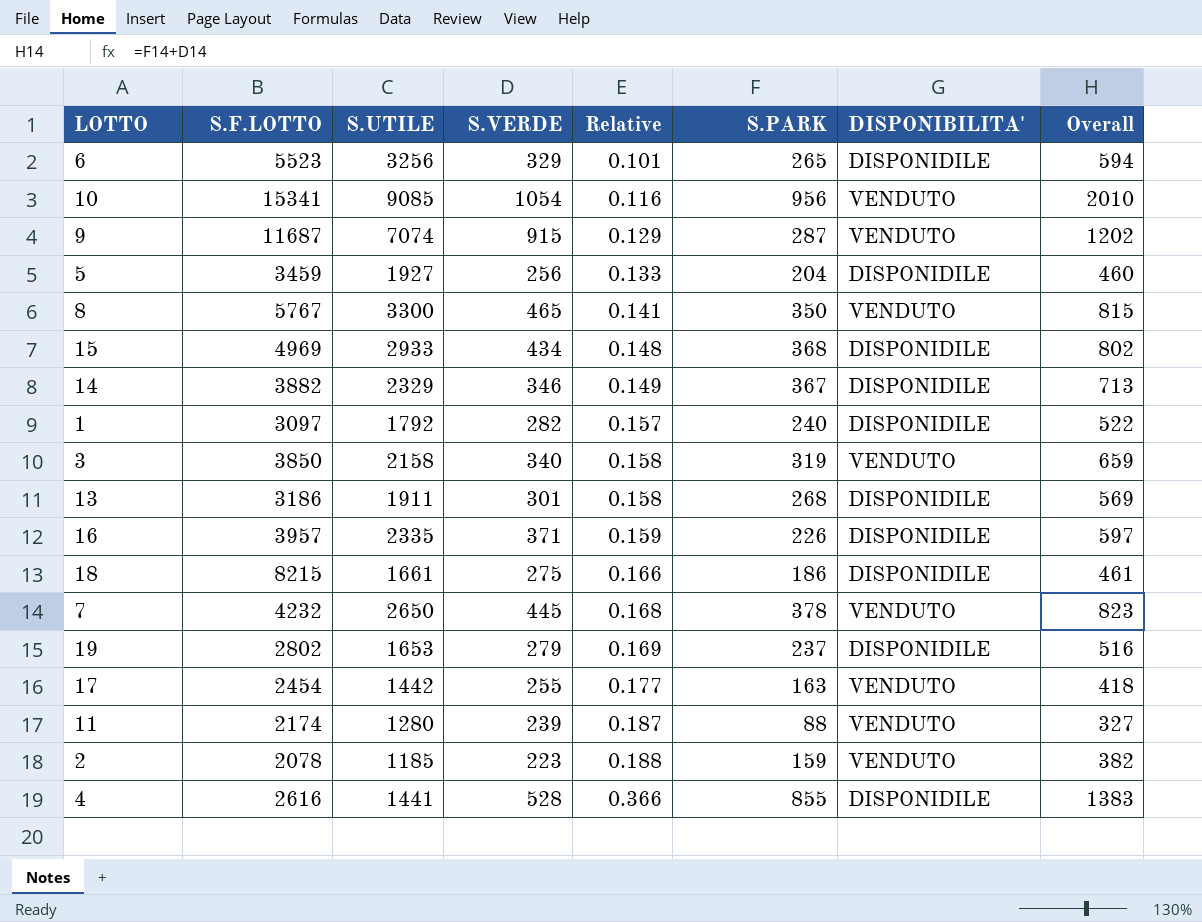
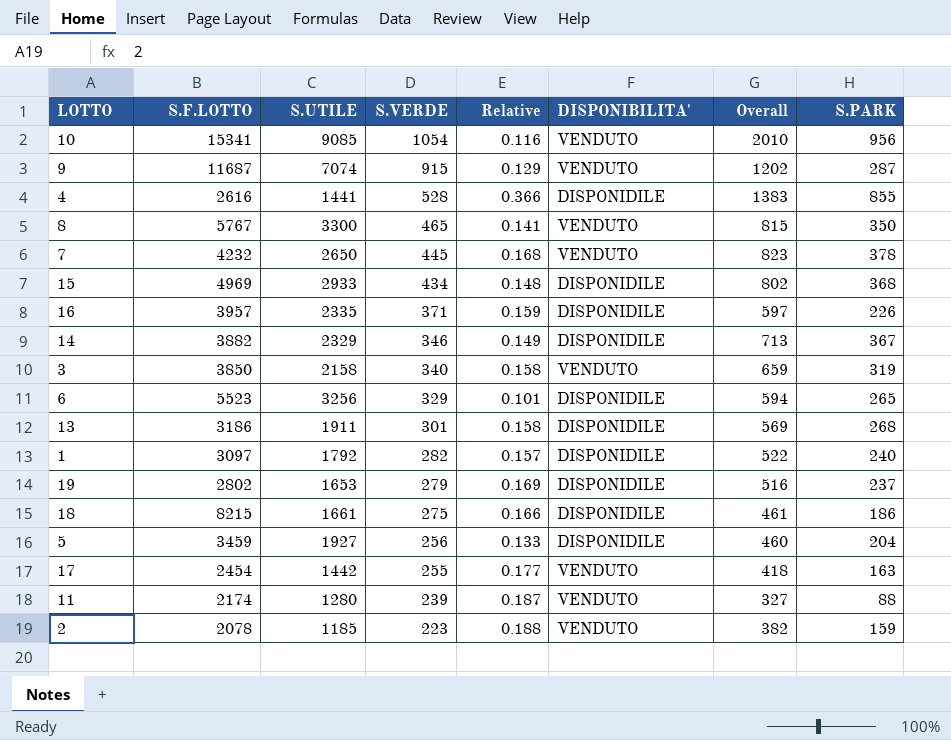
row order: Relative ascending -> S.VERDE descending
column S.PARK | position: 6 -> 8

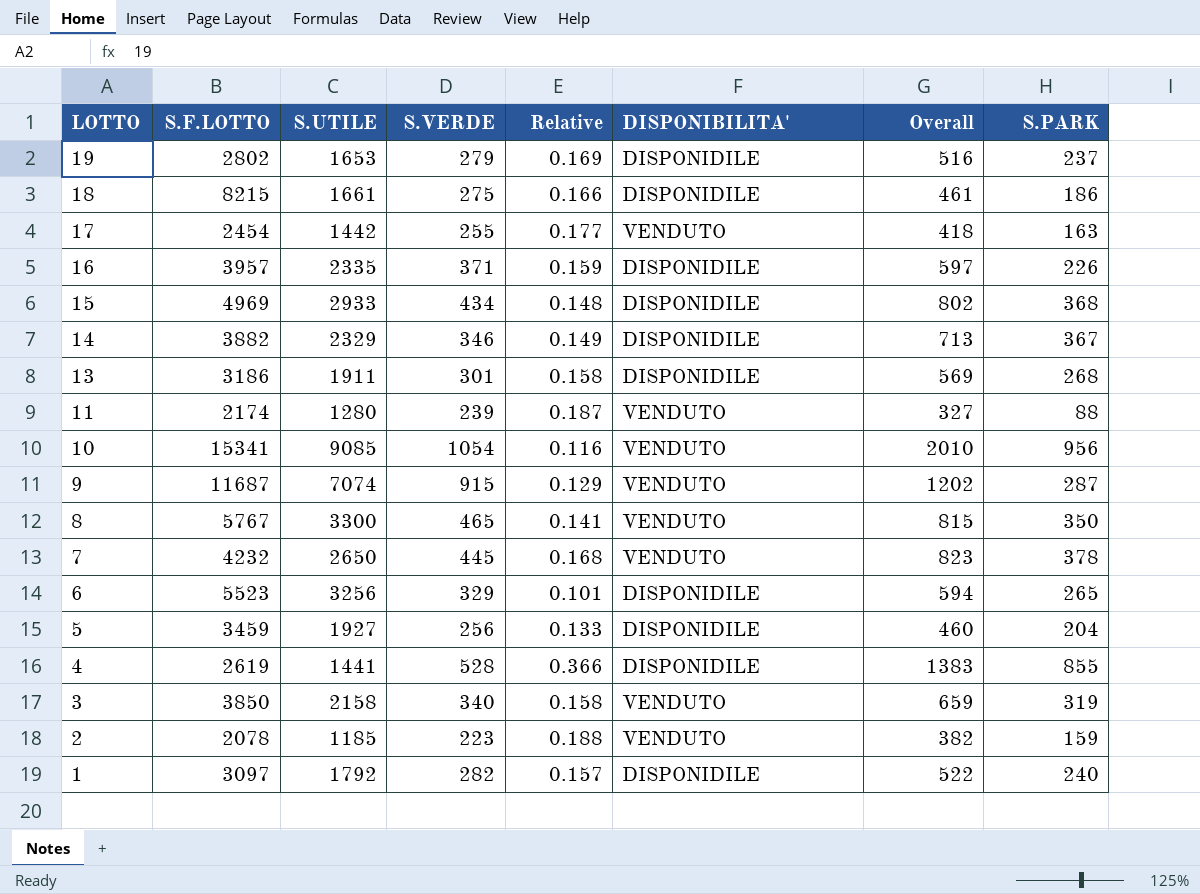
row order: S.VERDE descending -> LOTTO descending
4 | S.F.LOTTO: 2616 -> 2619

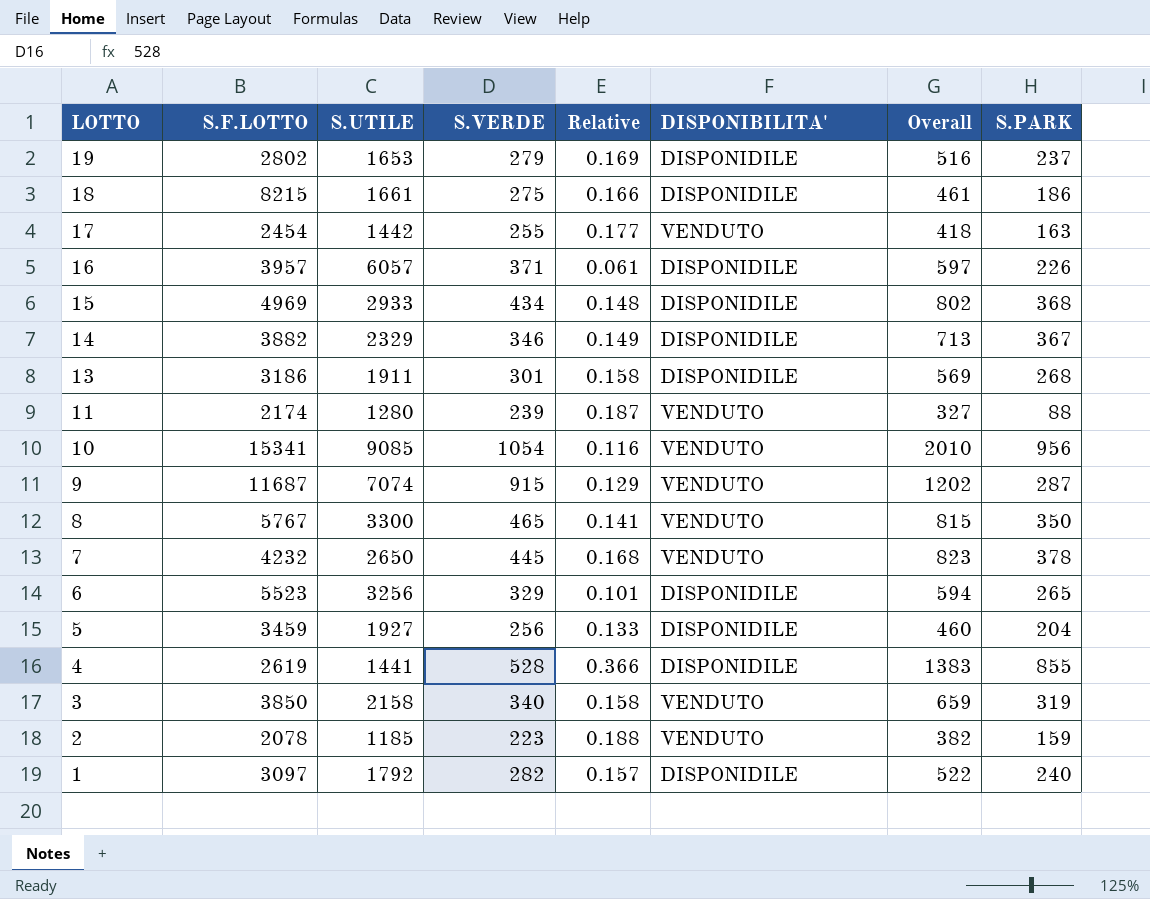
16 | S.UTILE: 2335 -> 6057
16 | Relative: 0.159 -> 0.061

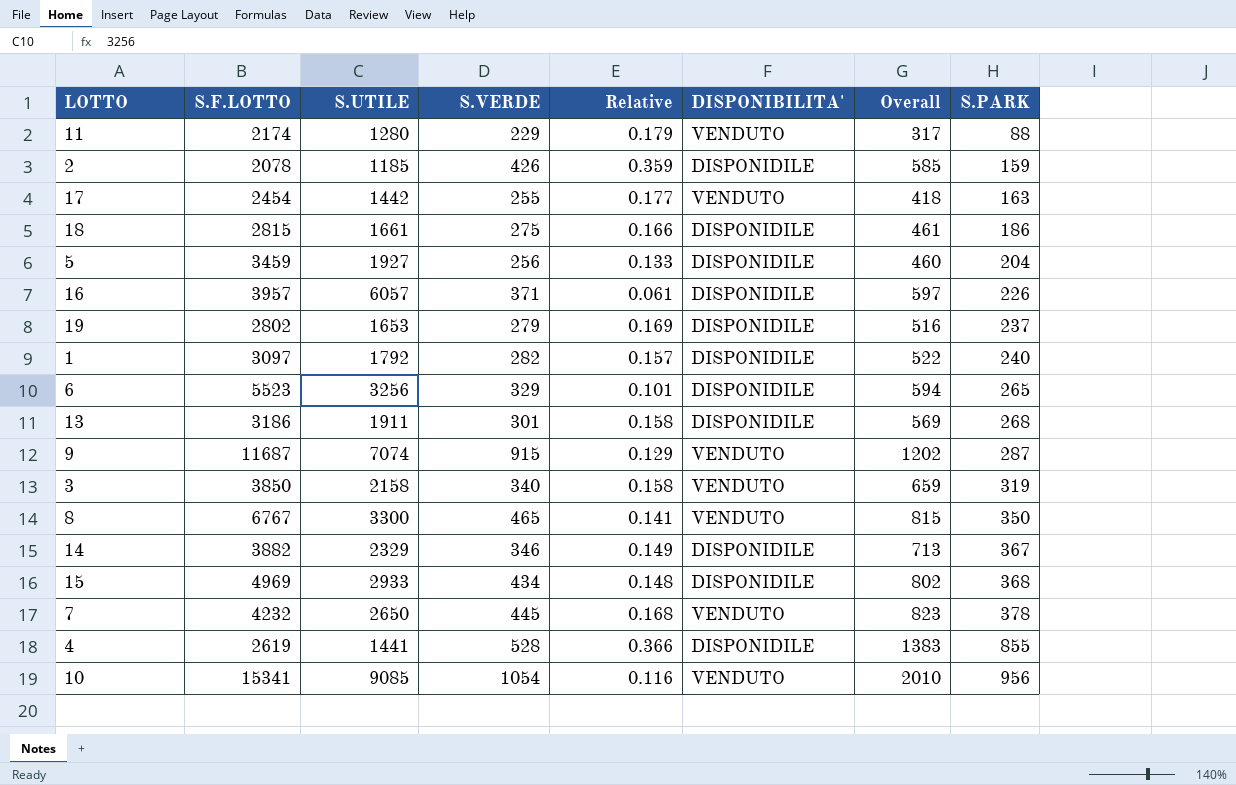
row order: LOTTO descending -> S.PARK ascending
11 | S.VERDE: 239 -> 229
11 | Relative: 0.187 -> 0.179
11 | Overall: 327 -> 317
2 | S.VERDE: 223 -> 426
2 | Relative: 0.188 -> 0.359
2 | DISPONIBILITA': VENDUTO -> DISPONIDILE
2 | Overall: 382 -> 585
18 | S.F.LOTTO: 8215 -> 2815
8 | S.F.LOTTO: 5767 -> 6767

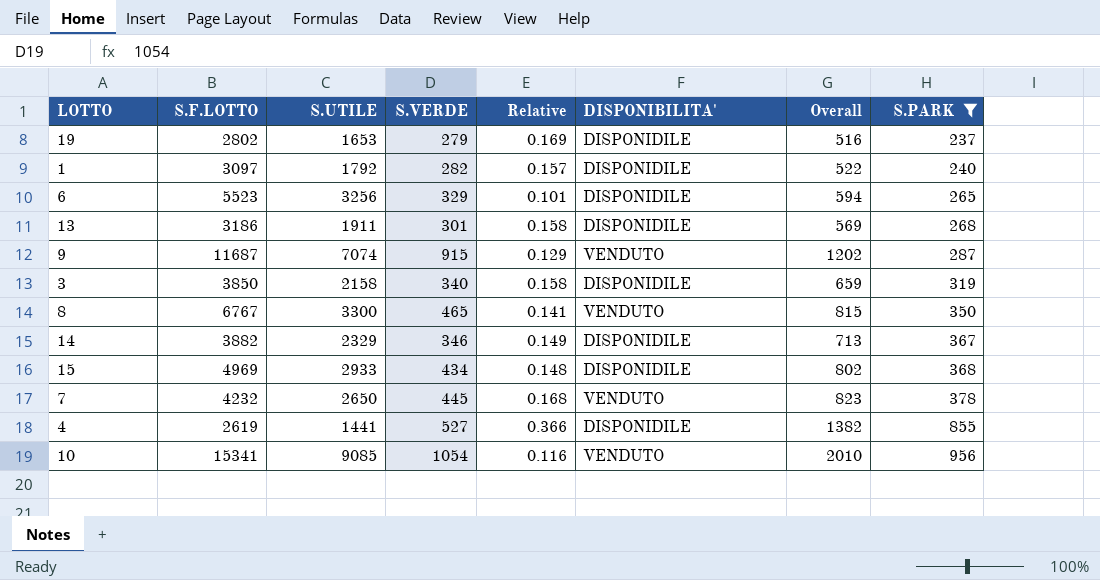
filter: none -> S.PARK >= 237
3 | DISPONIBILITA': VENDUTO -> DISPONIDILE
4 | S.VERDE: 528 -> 527
4 | Overall: 1383 -> 1382

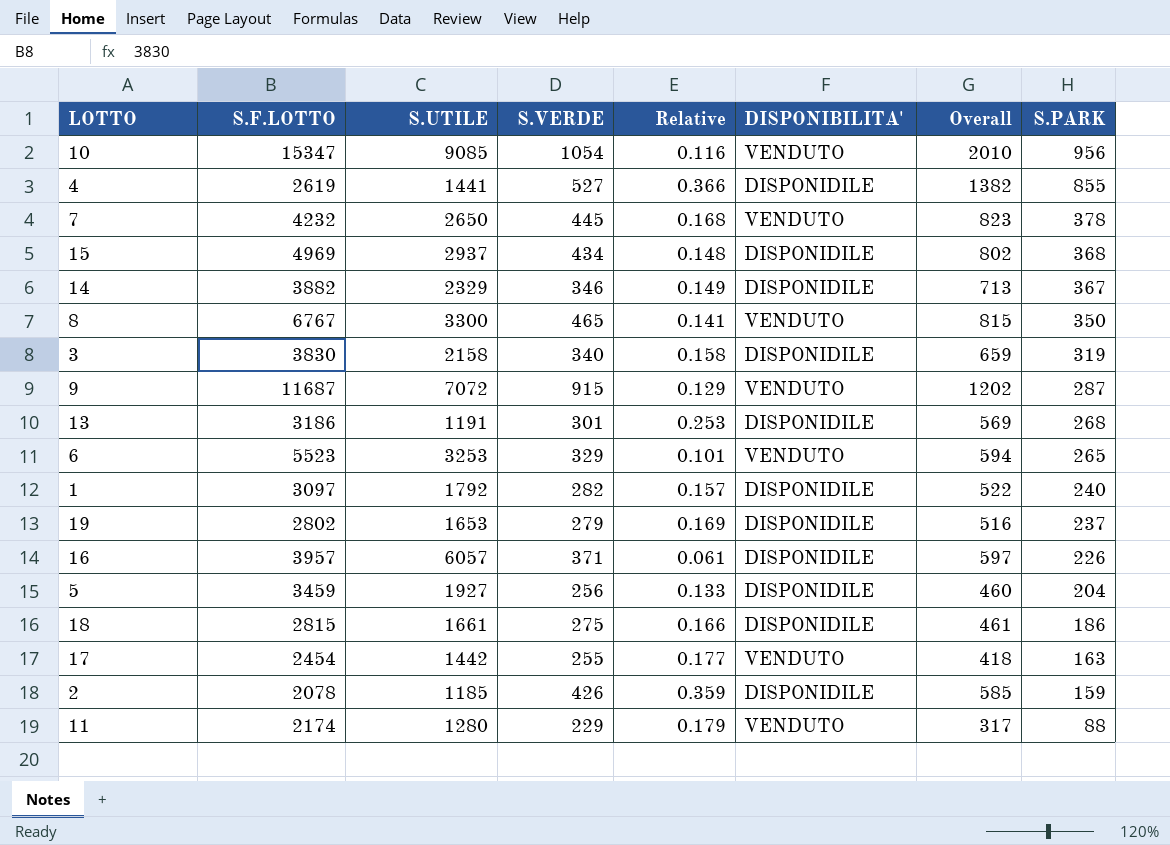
filter: S.PARK >= 237 -> none
row order: S.PARK ascending -> S.PARK descending
10 | S.F.LOTTO: 15341 -> 15347
15 | S.UTILE: 2933 -> 2937
3 | S.F.LOTTO: 3850 -> 3830
9 | S.UTILE: 7074 -> 7072
13 | S.UTILE: 1911 -> 1191
13 | Relative: 0.158 -> 0.253
6 | S.UTILE: 3256 -> 3253
6 | DISPONIBILITA': DISPONIDILE -> VENDUTO

